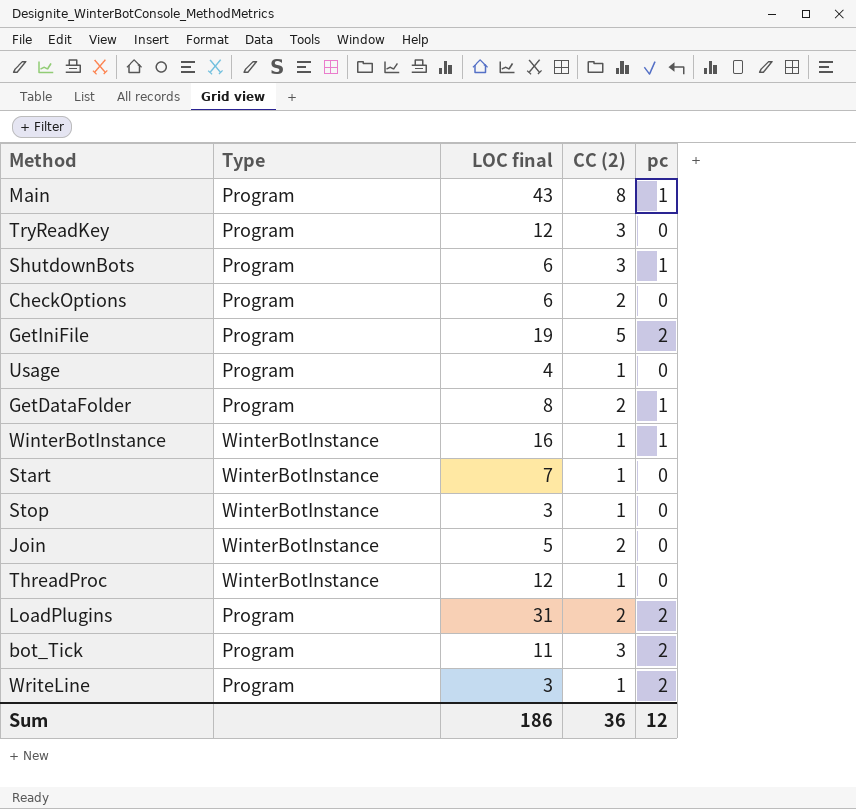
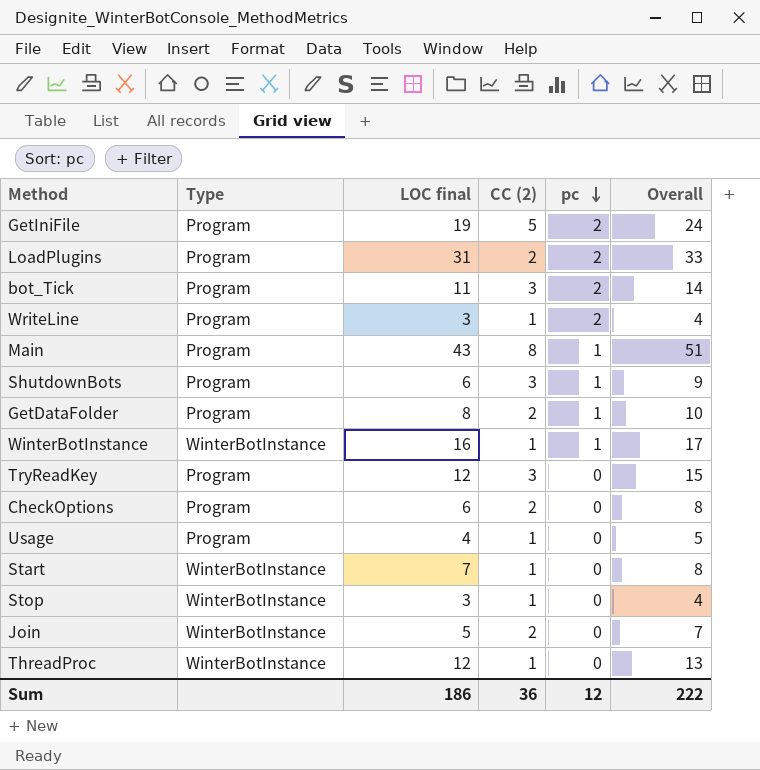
row order: none -> pc descending
column Overall | formula: none -> [LOC final] + [CC (2)]

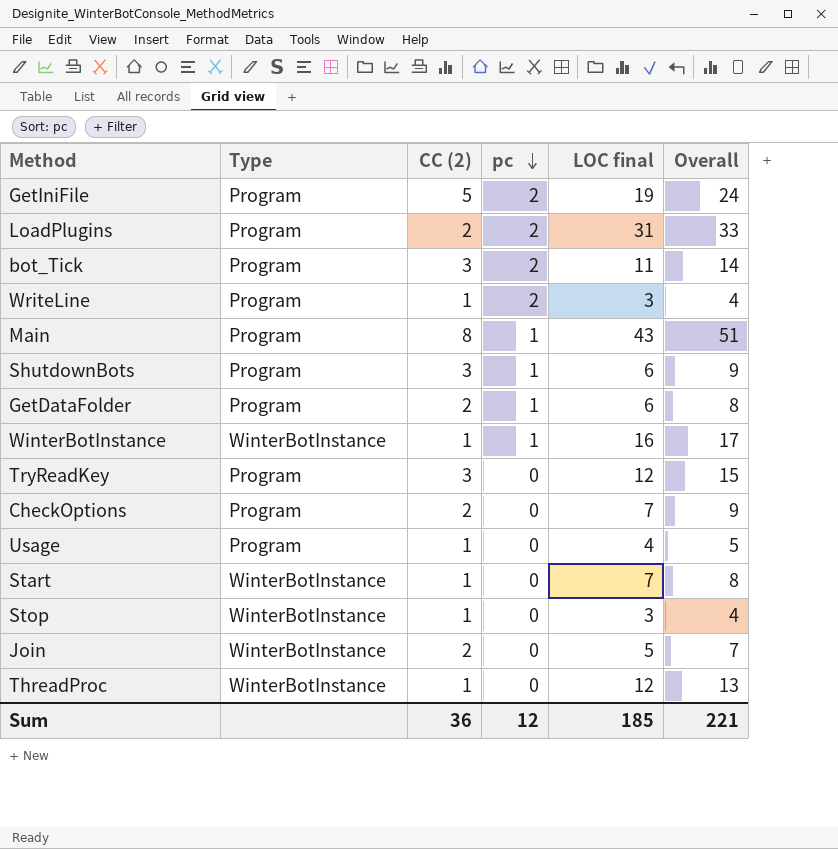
column LOC final | position: 3 -> 5
GetDataFolder | LOC final: 8 -> 6
GetDataFolder | Overall: 10 -> 8
CheckOptions | LOC final: 6 -> 7
CheckOptions | Overall: 8 -> 9
Sum | LOC final: 186 -> 185
Sum | Overall: 222 -> 221

